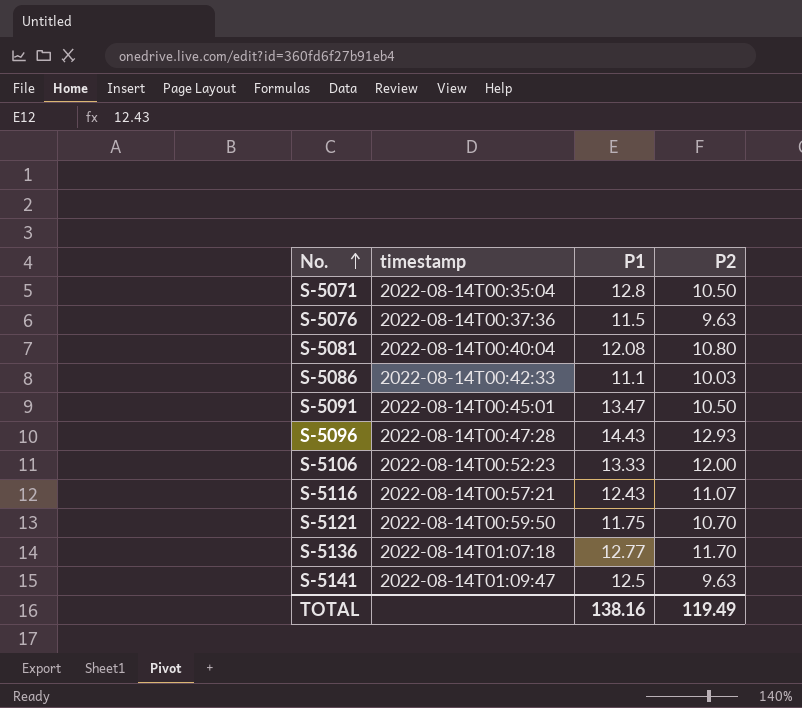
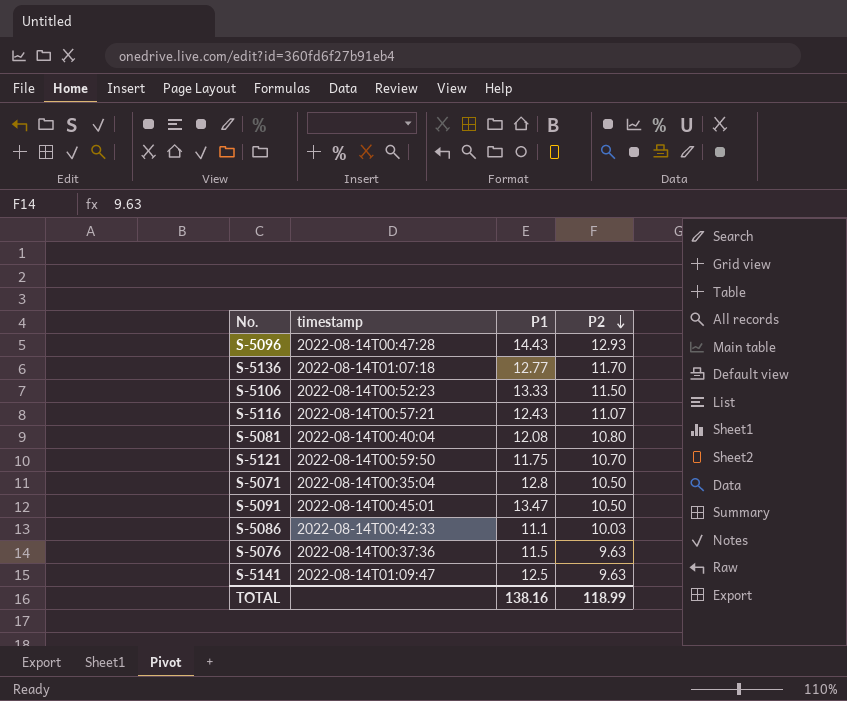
row order: No. ascending -> P2 descending
S-5106 | P2: 12.00 -> 11.50
TOTAL | P2: 119.49 -> 118.99

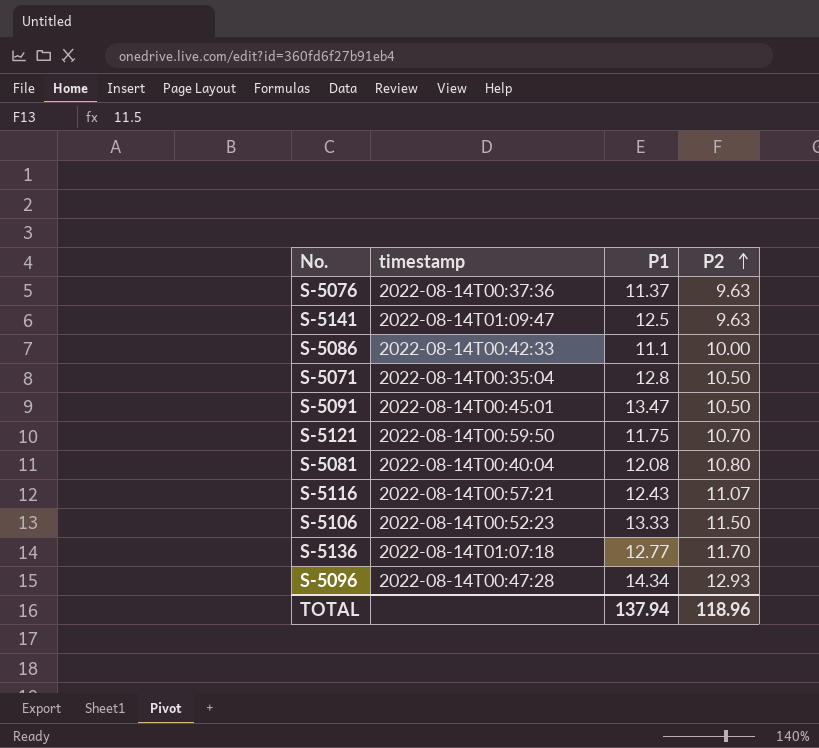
row order: P2 descending -> P2 ascending
S-5076 | P1: 11.5 -> 11.37
S-5086 | P2: 10.03 -> 10.00
S-5096 | P1: 14.43 -> 14.34
TOTAL | P1: 138.16 -> 137.94
TOTAL | P2: 118.99 -> 118.96

